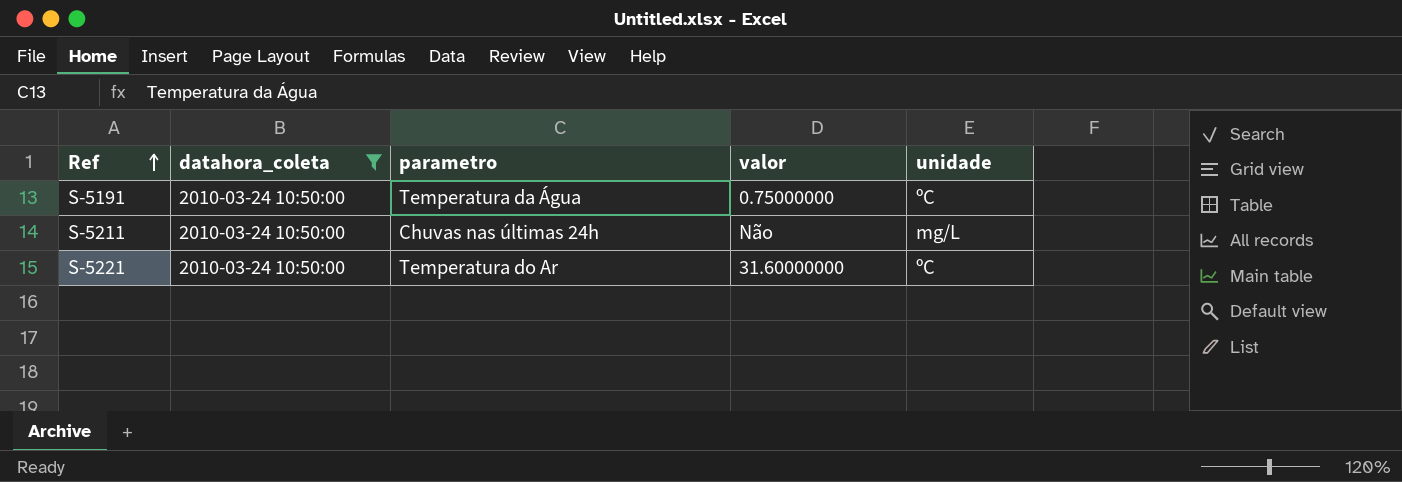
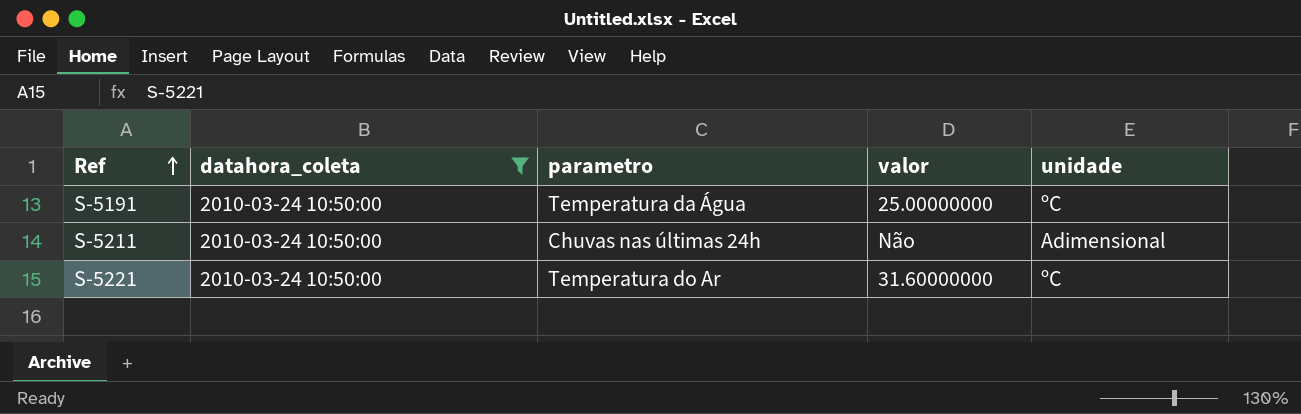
S-5191 | valor: 0.75000000 -> 25.00000000
S-5211 | unidade: mg/L -> Adimensional

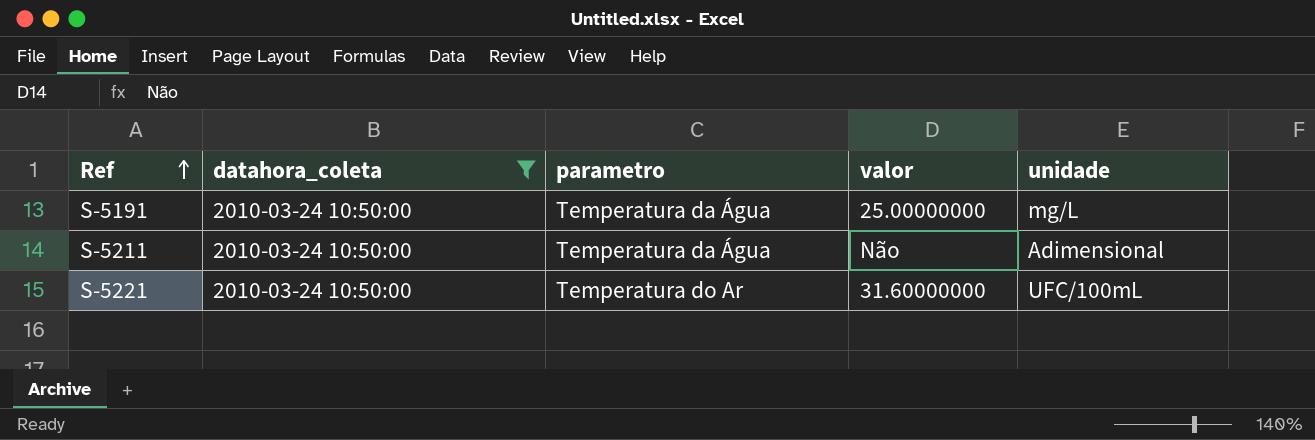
S-5191 | unidade: ºC -> mg/L
S-5211 | parametro: Chuvas nas últimas 24h -> Temperatura da Água
S-5221 | unidade: ºC -> UFC/100mL

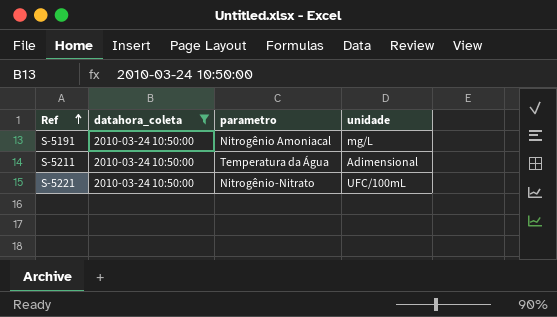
column valor | position: 4 -> none
S-5191 | parametro: Temperatura da Água -> Nitrogênio Amoniacal
S-5221 | parametro: Temperatura do Ar -> Nitrogênio-Nitrato

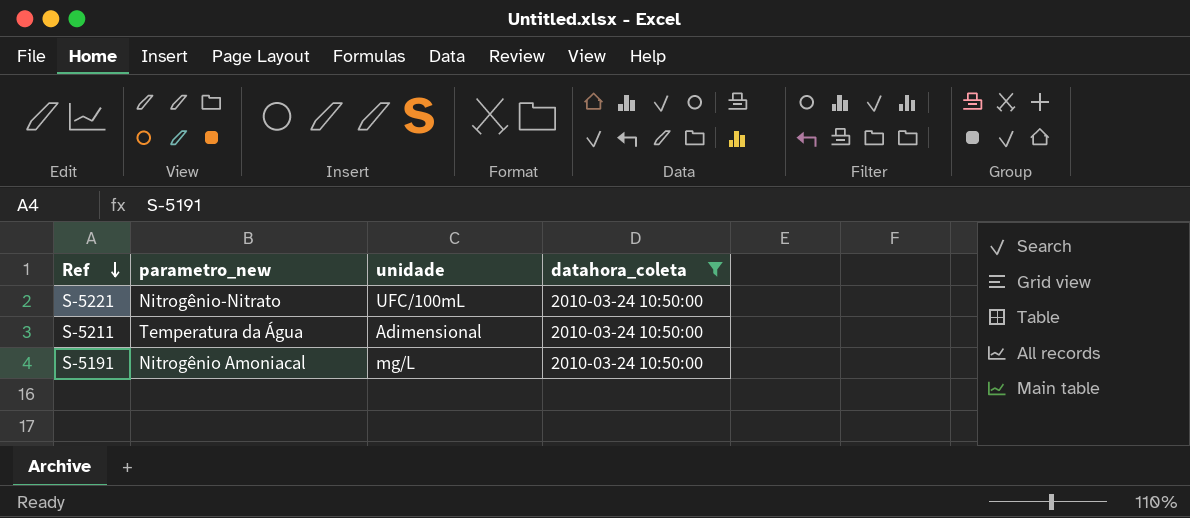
row order: Ref ascending -> Ref descending
column name: parametro -> parametro_new
column datahora_coleta | position: 2 -> 4

